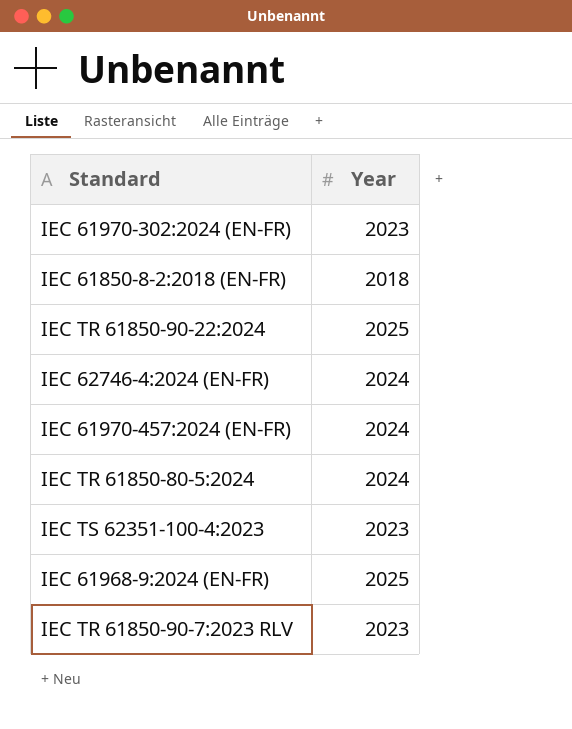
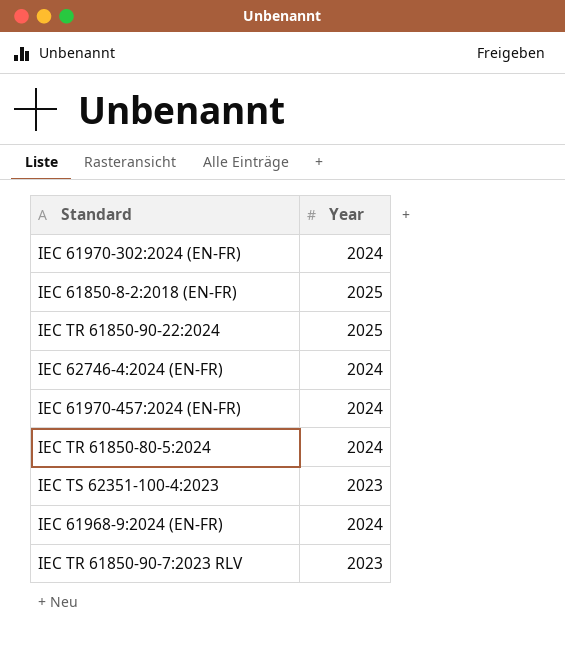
IEC 61970-302:2024 (EN-FR) | Year: 2023 -> 2024
IEC 61850-8-2:2018 (EN-FR) | Year: 2018 -> 2025
IEC 61968-9:2024 (EN-FR) | Year: 2025 -> 2024

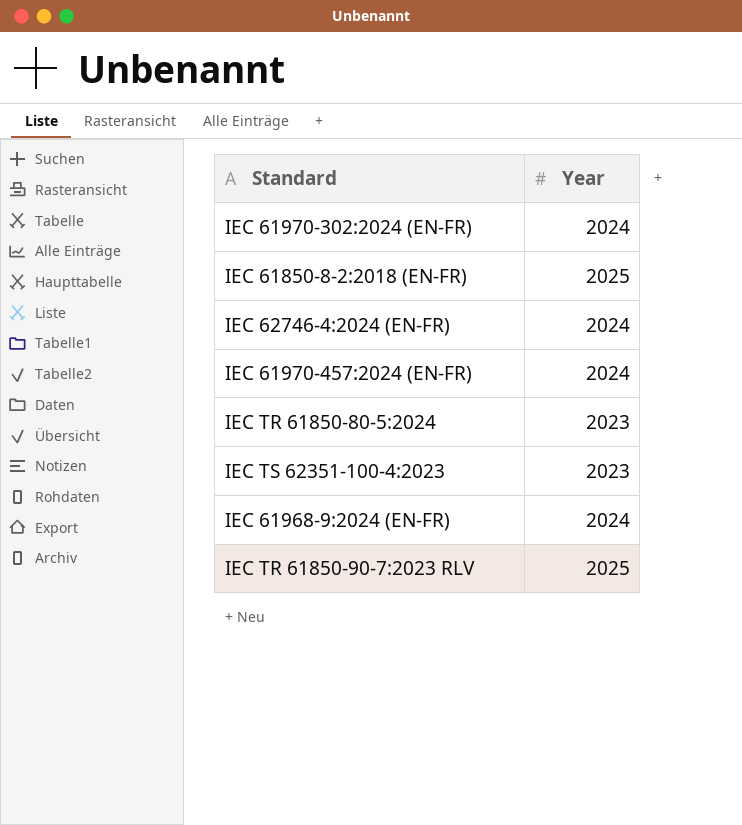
row IEC TR 61850-90-22:2024: 2025 -> none
IEC TR 61850-80-5:2024 | Year: 2024 -> 2023
IEC TR 61850-90-7:2023 RLV | Year: 2023 -> 2025

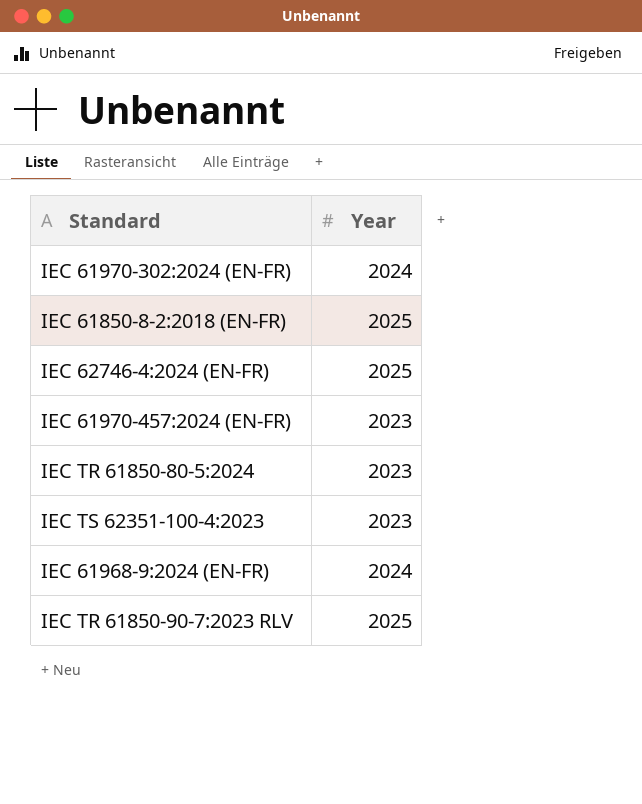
IEC 62746-4:2024 (EN-FR) | Year: 2024 -> 2025
IEC 61970-457:2024 (EN-FR) | Year: 2024 -> 2023

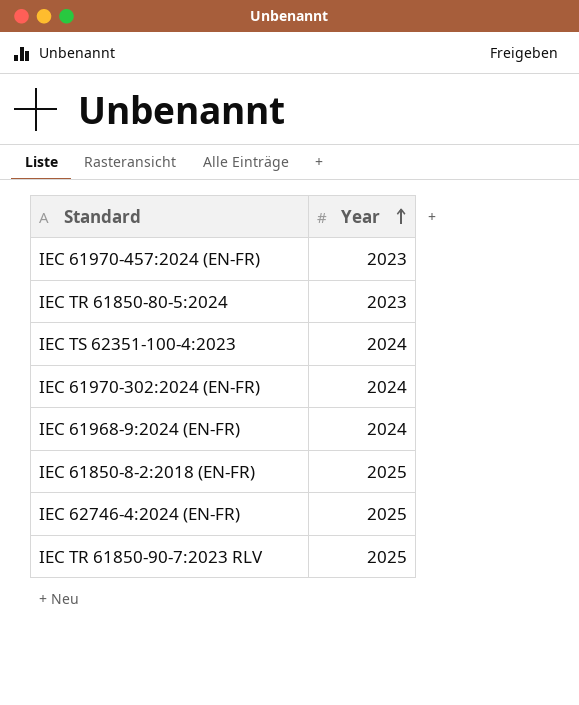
row order: none -> Year ascending
IEC TS 62351-100-4:2023 | Year: 2023 -> 2024

